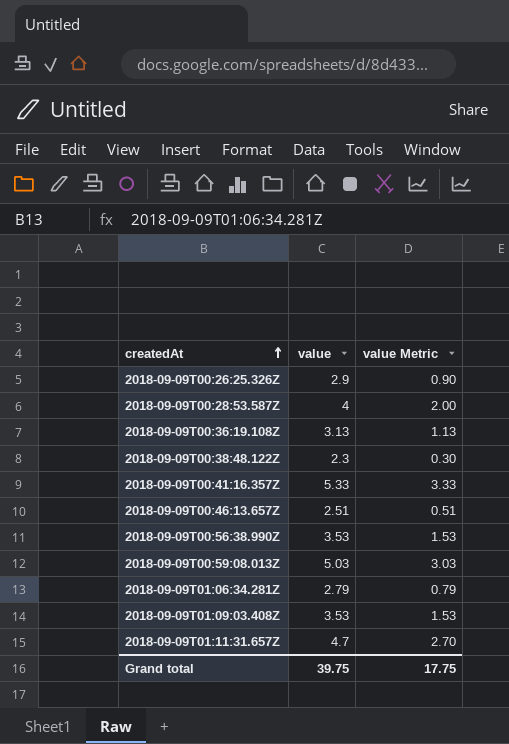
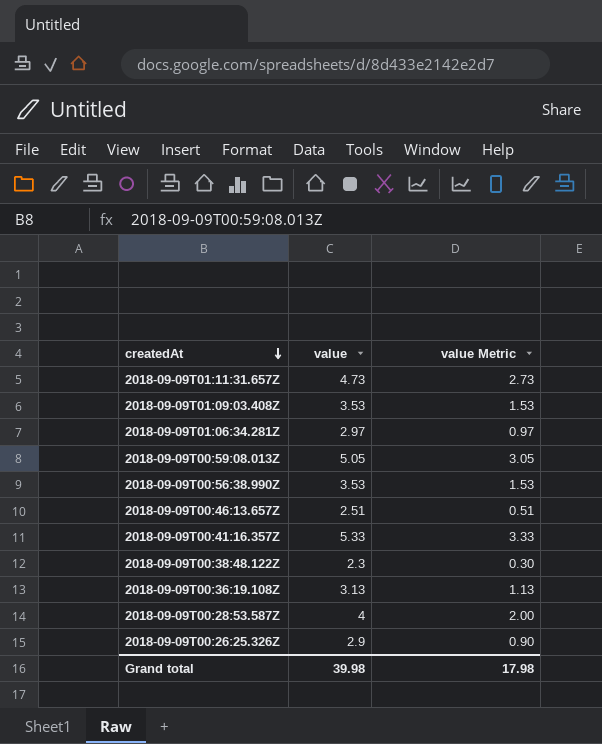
row order: createdAt ascending -> createdAt descending
2018-09-09T01:11:31.657Z | value: 4.7 -> 4.73
2018-09-09T01:11:31.657Z | value Metric: 2.70 -> 2.73
2018-09-09T01:06:34.281Z | value: 2.79 -> 2.97
2018-09-09T01:06:34.281Z | value Metric: 0.79 -> 0.97
2018-09-09T00:59:08.013Z | value: 5.03 -> 5.05
2018-09-09T00:59:08.013Z | value Metric: 3.03 -> 3.05
Grand total | value: 39.75 -> 39.98
Grand total | value Metric: 17.75 -> 17.98

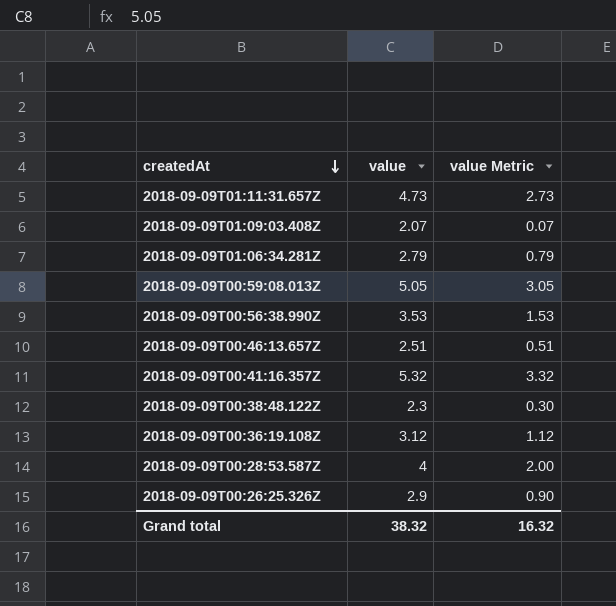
2018-09-09T01:09:03.408Z | value: 3.53 -> 2.07
2018-09-09T01:09:03.408Z | value Metric: 1.53 -> 0.07
2018-09-09T01:06:34.281Z | value: 2.97 -> 2.79
2018-09-09T01:06:34.281Z | value Metric: 0.97 -> 0.79
2018-09-09T00:41:16.357Z | value: 5.33 -> 5.32
2018-09-09T00:41:16.357Z | value Metric: 3.33 -> 3.32
2018-09-09T00:36:19.108Z | value: 3.13 -> 3.12
2018-09-09T00:36:19.108Z | value Metric: 1.13 -> 1.12
Grand total | value: 39.98 -> 38.32
Grand total | value Metric: 17.98 -> 16.32

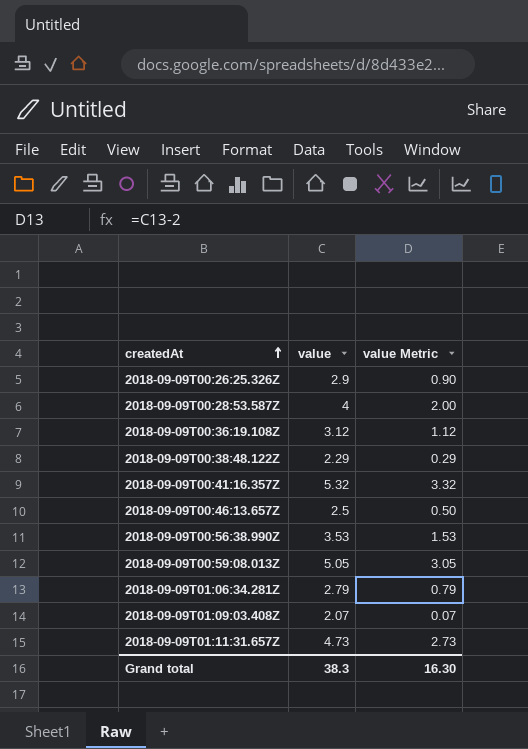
row order: createdAt descending -> createdAt ascending
2018-09-09T00:38:48.122Z | value: 2.3 -> 2.29
2018-09-09T00:38:48.122Z | value Metric: 0.30 -> 0.29
2018-09-09T00:46:13.657Z | value: 2.51 -> 2.5
2018-09-09T00:46:13.657Z | value Metric: 0.51 -> 0.50
Grand total | value: 38.32 -> 38.3
Grand total | value Metric: 16.32 -> 16.30

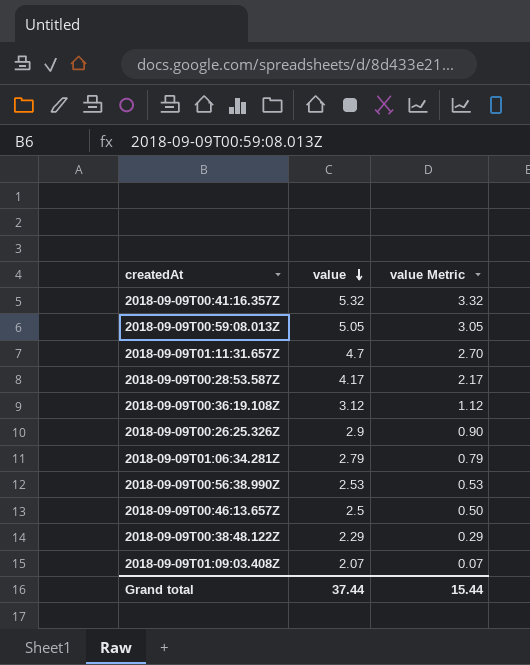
row order: createdAt ascending -> value descending
2018-09-09T01:11:31.657Z | value: 4.73 -> 4.7
2018-09-09T01:11:31.657Z | value Metric: 2.73 -> 2.70
2018-09-09T00:28:53.587Z | value: 4 -> 4.17
2018-09-09T00:28:53.587Z | value Metric: 2.00 -> 2.17
2018-09-09T00:56:38.990Z | value: 3.53 -> 2.53
2018-09-09T00:56:38.990Z | value Metric: 1.53 -> 0.53
Grand total | value: 38.3 -> 37.44
Grand total | value Metric: 16.30 -> 15.44

